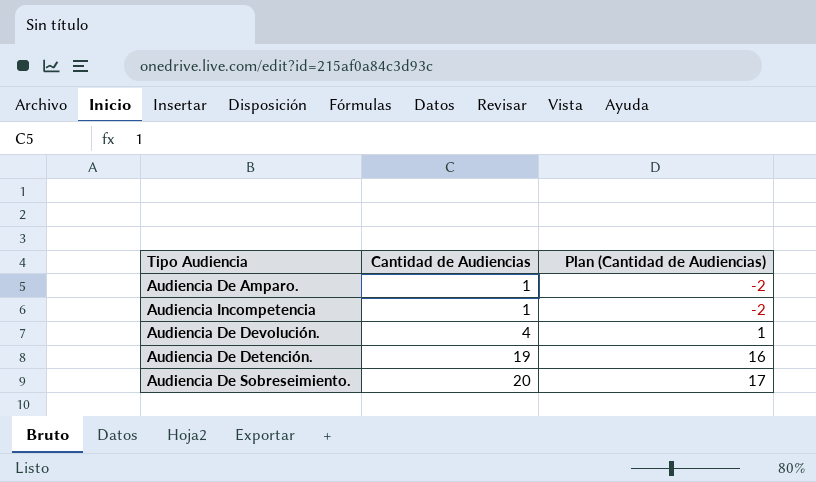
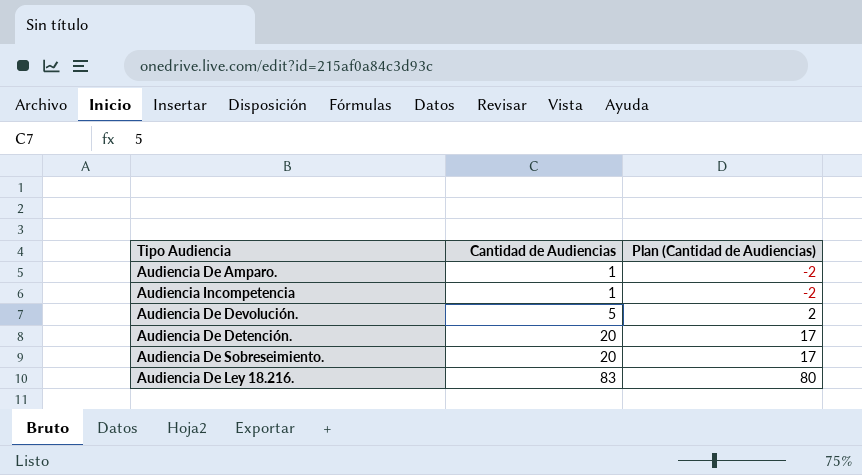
Audiencia De Devolución. | Cantidad de Audiencias: 4 -> 5
Audiencia De Devolución. | Plan (Cantidad de Audiencias): 1 -> 2
Audiencia De Detención. | Cantidad de Audiencias: 19 -> 20
Audiencia De Detención. | Plan (Cantidad de Audiencias): 16 -> 17
row Audiencia De Ley 18.216.: none -> 83 | 80

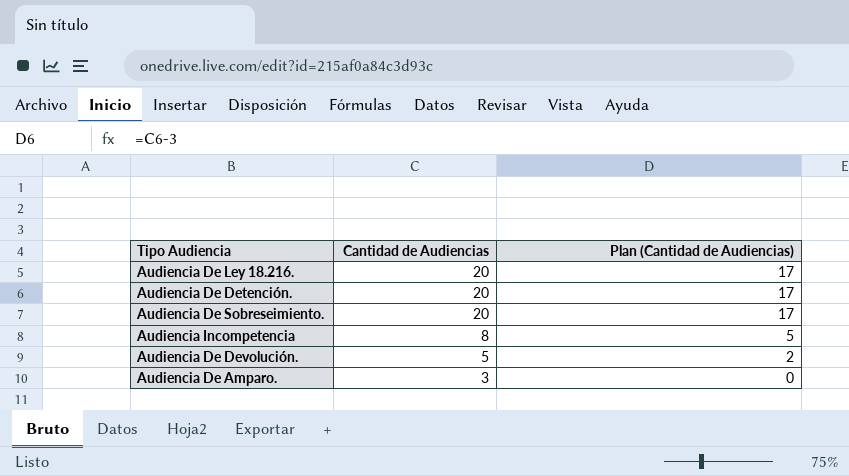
row order: Cantidad de Audiencias ascending -> Cantidad de Audiencias descending
Audiencia De Ley 18.216. | Cantidad de Audiencias: 83 -> 20
Audiencia De Ley 18.216. | Plan (Cantidad de Audiencias): 80 -> 17
Audiencia Incompetencia | Cantidad de Audiencias: 1 -> 8
Audiencia Incompetencia | Plan (Cantidad de Audiencias): -2 -> 5
Audiencia De Amparo. | Cantidad de Audiencias: 1 -> 3
Audiencia De Amparo. | Plan (Cantidad de Audiencias): -2 -> 0

